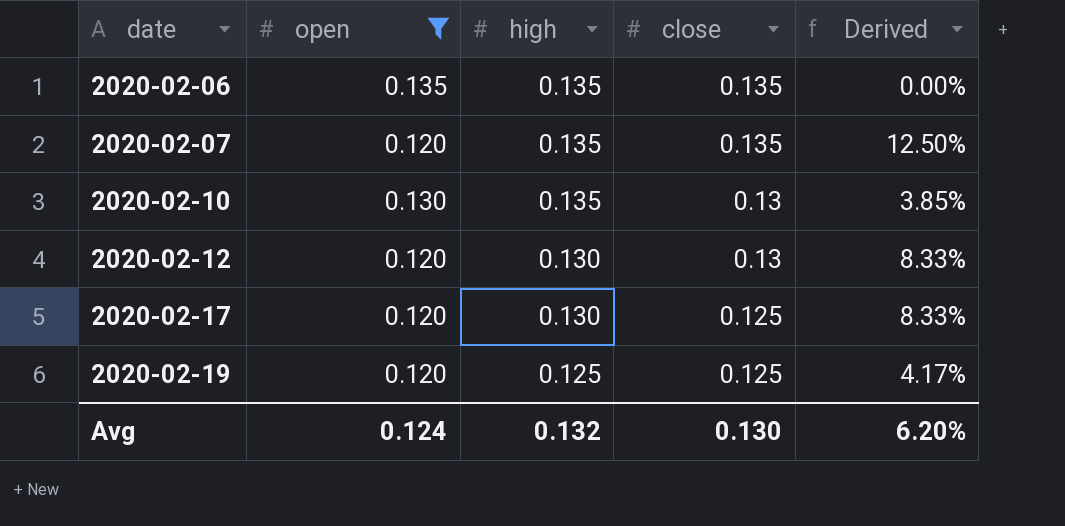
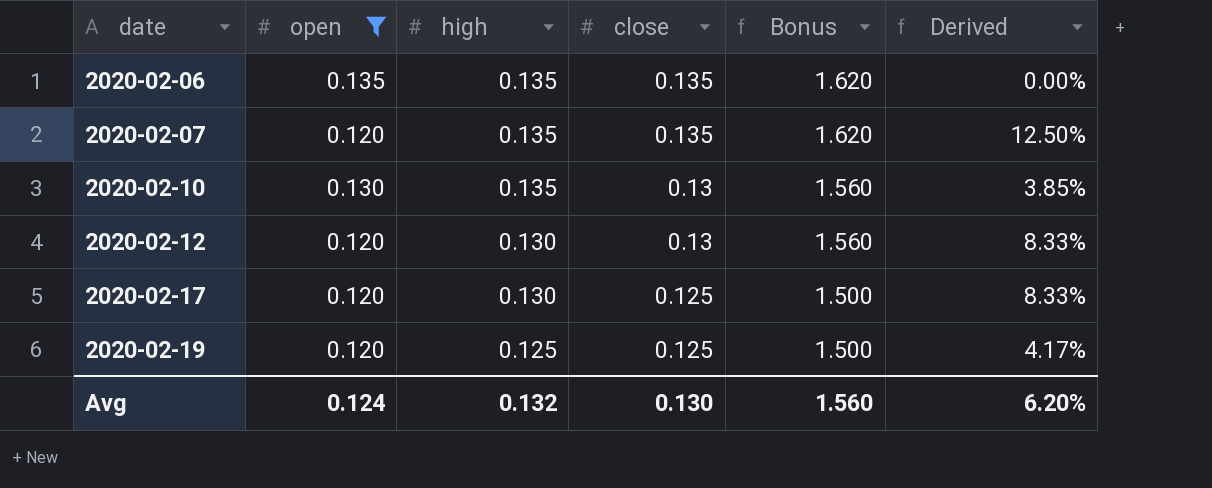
column Bonus | formula: none -> [close] * 12

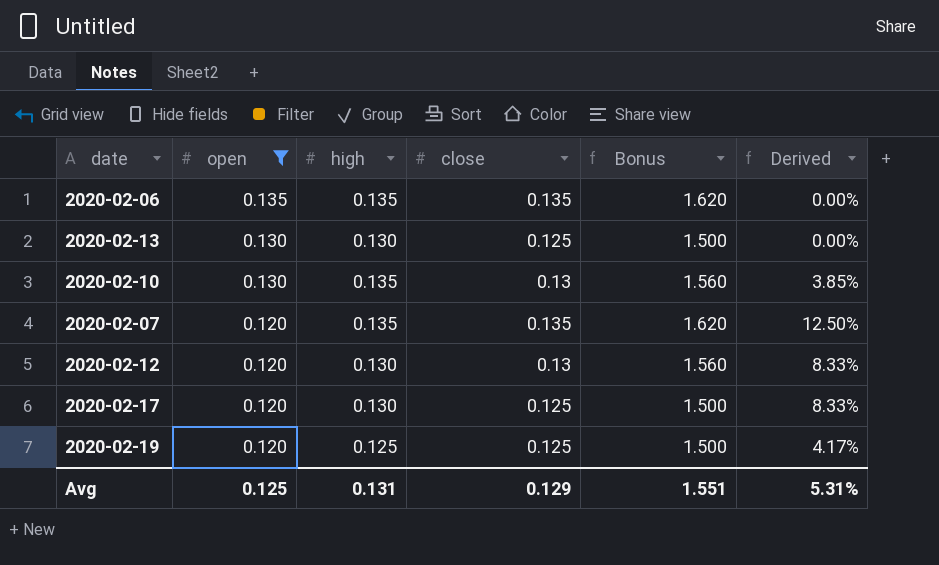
row order: date ascending -> open descending
row 2020-02-13: none -> 0.130 | 0.130 | 0.125 | 1.500 | 0.00%
Avg | open: 0.124 -> 0.125
Avg | high: 0.132 -> 0.131
Avg | close: 0.130 -> 0.129
Avg | Bonus: 1.560 -> 1.551
Avg | Derived: 6.20% -> 5.31%

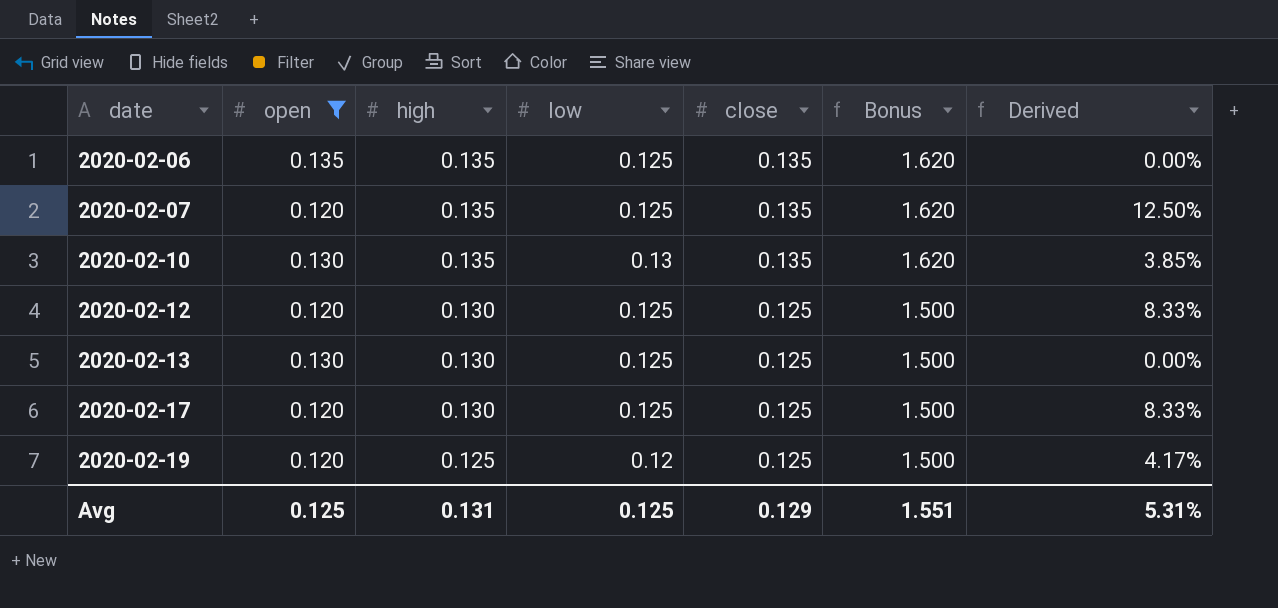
row order: open descending -> date ascending
column low | position: none -> 4
2020-02-10 | close: 0.13 -> 0.135
2020-02-10 | Bonus: 1.560 -> 1.620
2020-02-12 | close: 0.13 -> 0.125
2020-02-12 | Bonus: 1.560 -> 1.500

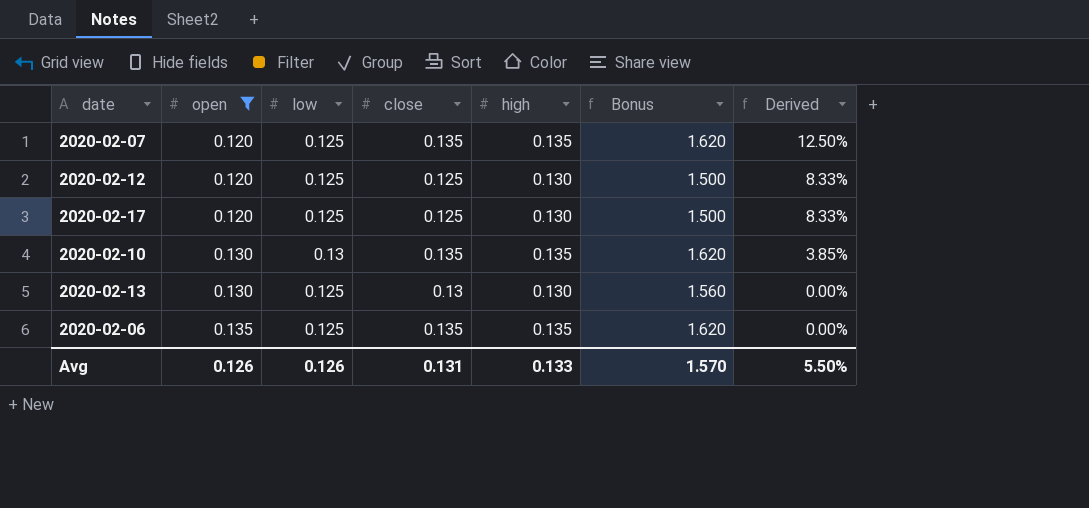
row order: date ascending -> open ascending
column high | position: 3 -> 5
row 2020-02-19: 0.120 | 0.125 | 0.12 | 0.125 | 1.500 | 4.17% -> none
2020-02-13 | close: 0.125 -> 0.13
2020-02-13 | Bonus: 1.500 -> 1.560
Avg | open: 0.125 -> 0.126
Avg | low: 0.125 -> 0.126
Avg | close: 0.129 -> 0.131
Avg | high: 0.131 -> 0.133
Avg | Bonus: 1.551 -> 1.570
Avg | Derived: 5.31% -> 5.50%

